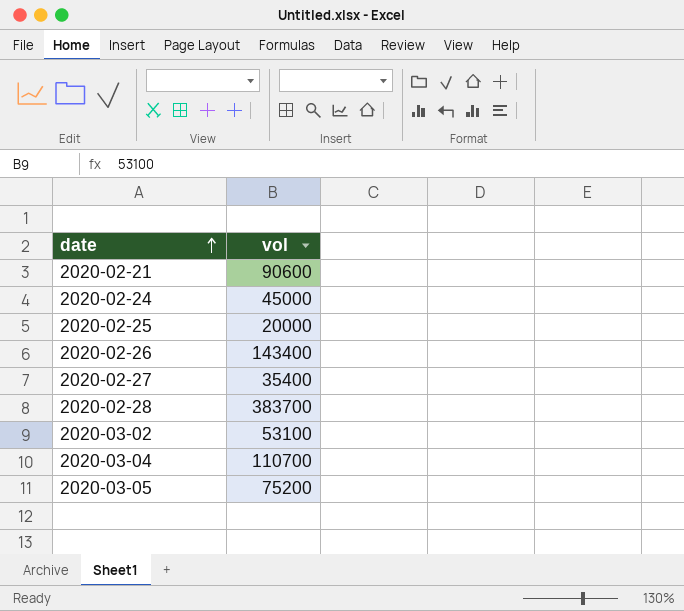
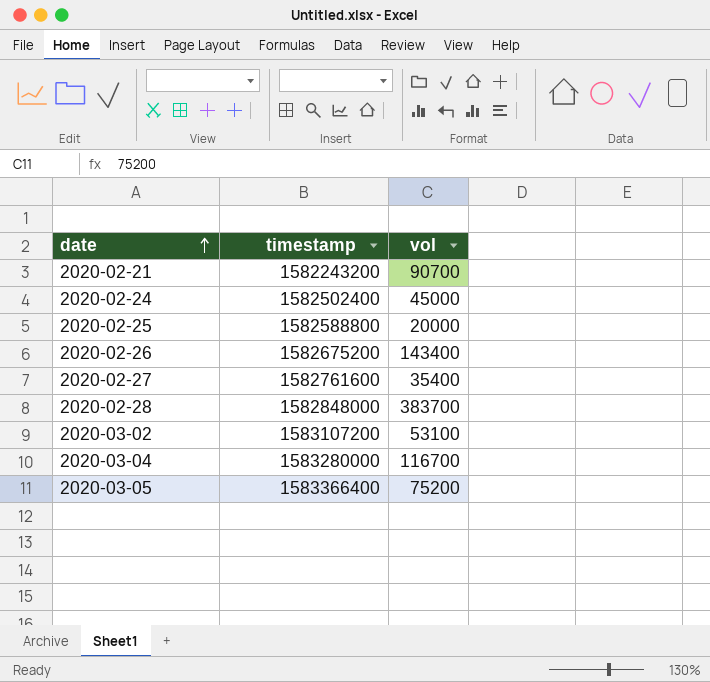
column timestamp | position: none -> 2
2020-02-21 | vol: 90600 -> 90700
2020-03-04 | vol: 110700 -> 116700

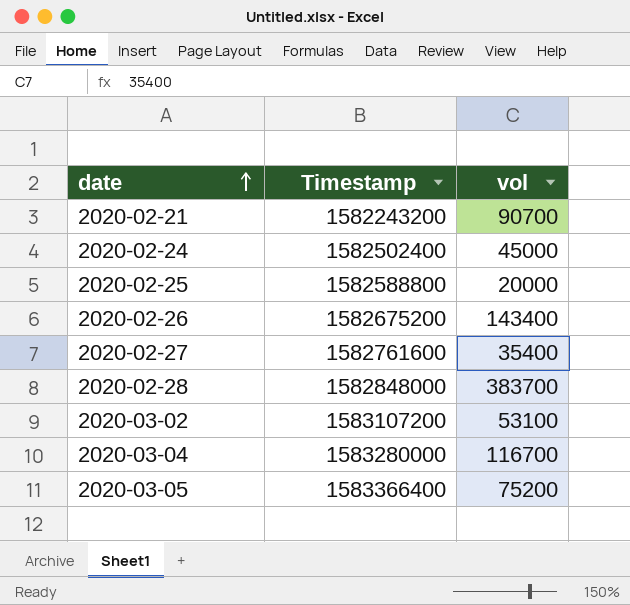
column name: timestamp -> Timestamp

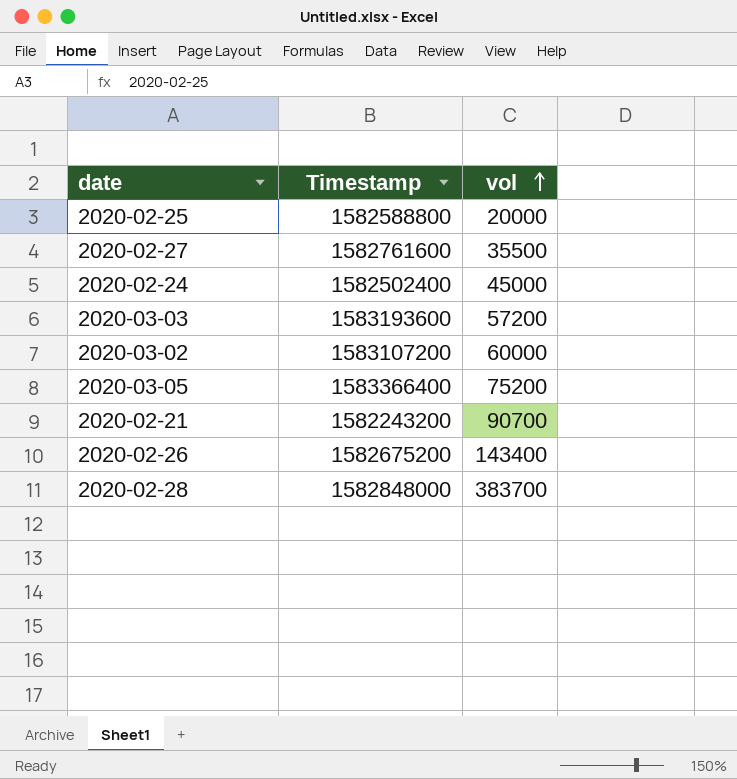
row order: date ascending -> vol ascending
row 2020-03-04: 1583280000 | 116700 -> none
2020-02-27 | vol: 35400 -> 35500
row 2020-03-03: none -> 1583193600 | 57200
2020-03-02 | vol: 53100 -> 60000

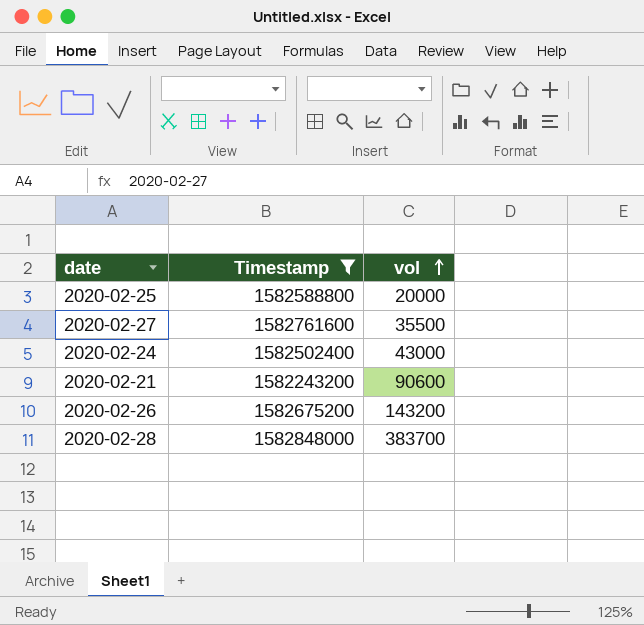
filter: none -> Timestamp <= 1582848000
2020-02-24 | vol: 45000 -> 43000
2020-02-21 | vol: 90700 -> 90600
2020-02-26 | vol: 143400 -> 143200

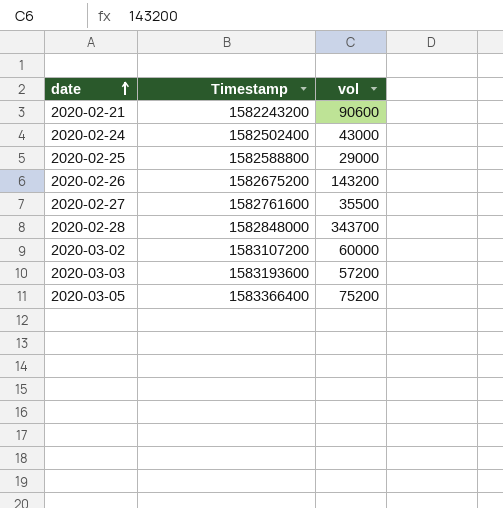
filter: Timestamp <= 1582848000 -> none
row order: vol ascending -> date ascending
2020-02-25 | vol: 20000 -> 29000
2020-02-28 | vol: 383700 -> 343700

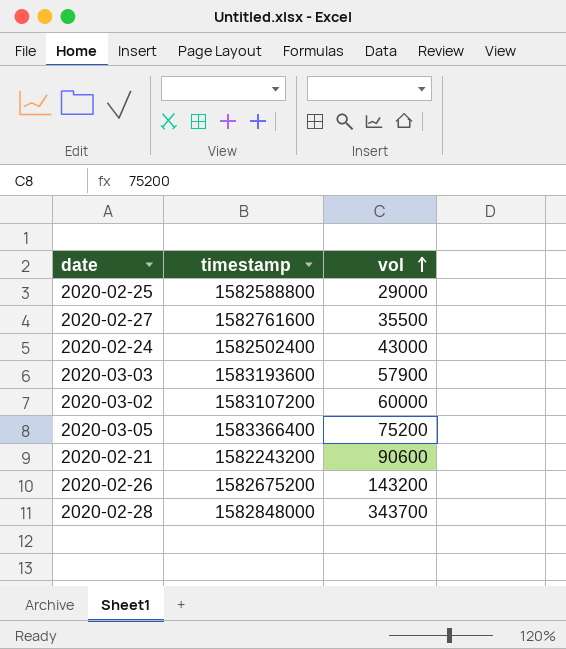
row order: date ascending -> vol ascending
column name: Timestamp -> timestamp
2020-03-03 | vol: 57200 -> 57900

